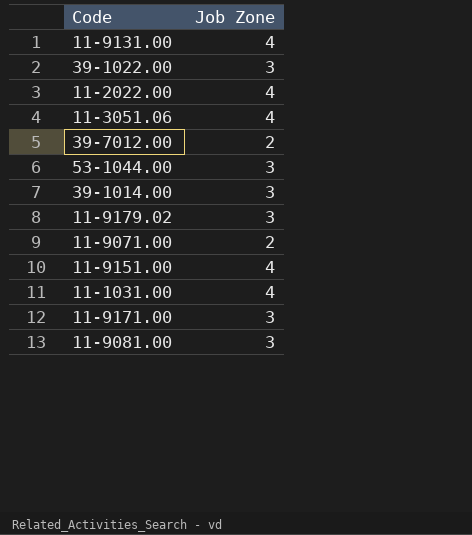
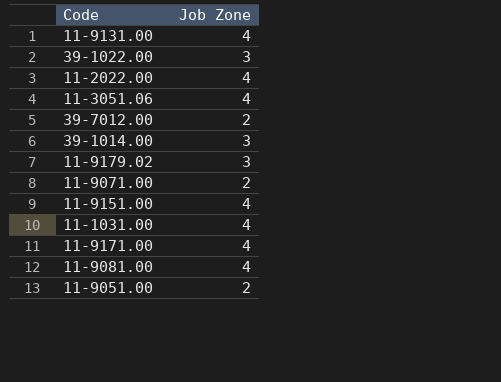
row 53-1044.00: 3 -> none
11-9171.00 | Job Zone: 3 -> 4
11-9081.00 | Job Zone: 3 -> 4
row 11-9051.00: none -> 2

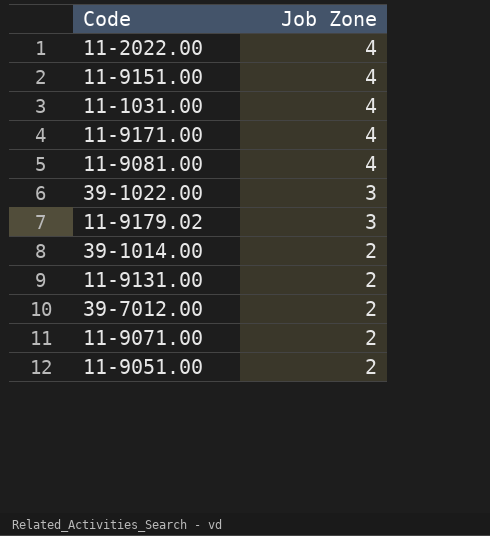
row order: none -> Job Zone descending
row 11-3051.06: 4 -> none
39-1014.00 | Job Zone: 3 -> 2
11-9131.00 | Job Zone: 4 -> 2

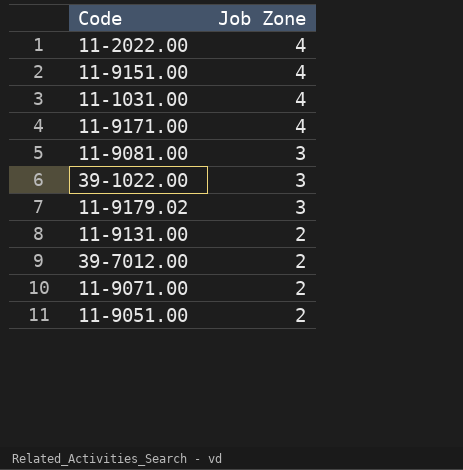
row 39-1014.00: 2 -> none
11-9081.00 | Job Zone: 4 -> 3

